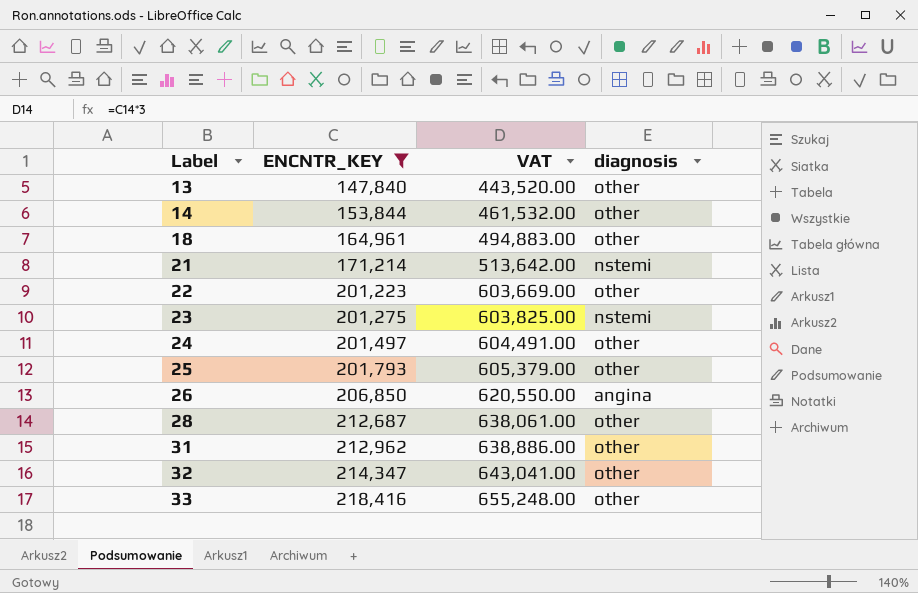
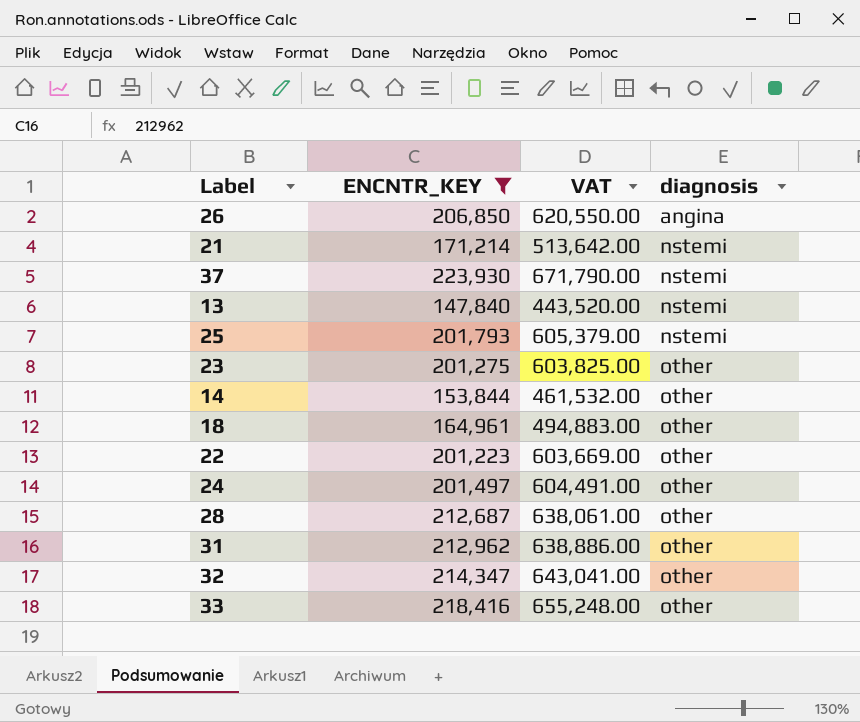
row order: Label ascending -> diagnosis ascending
row 37: none -> 223,930 | 671,790.00 | nstemi
13 | diagnosis: other -> nstemi
25 | diagnosis: other -> nstemi
23 | diagnosis: nstemi -> other

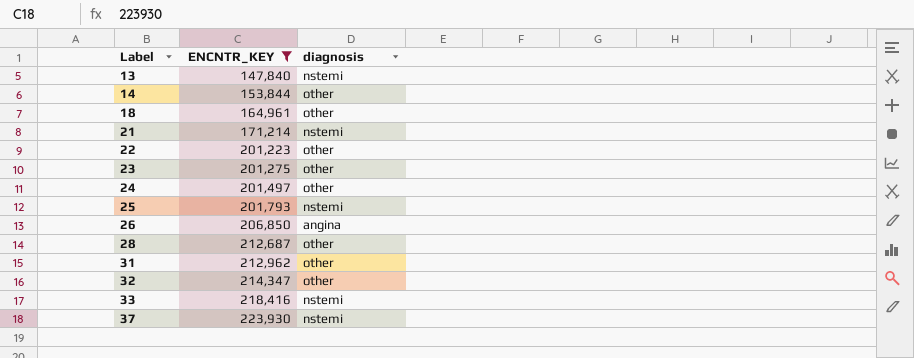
row order: diagnosis ascending -> Label ascending
column VAT | formula: [ENCNTR_KEY] * 3 -> none
33 | diagnosis: other -> nstemi

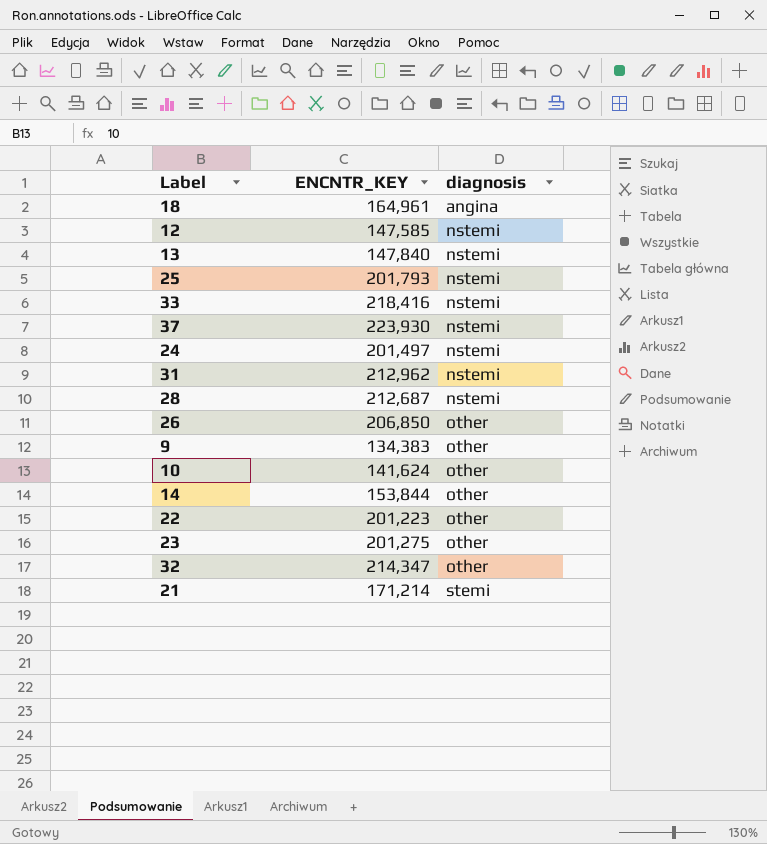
filter: ENCNTR_KEY >= 147,840 -> none
row order: Label ascending -> diagnosis ascending
18 | diagnosis: other -> angina
24 | diagnosis: other -> nstemi
31 | diagnosis: other -> nstemi
28 | diagnosis: other -> nstemi
26 | diagnosis: angina -> other
21 | diagnosis: nstemi -> stemi

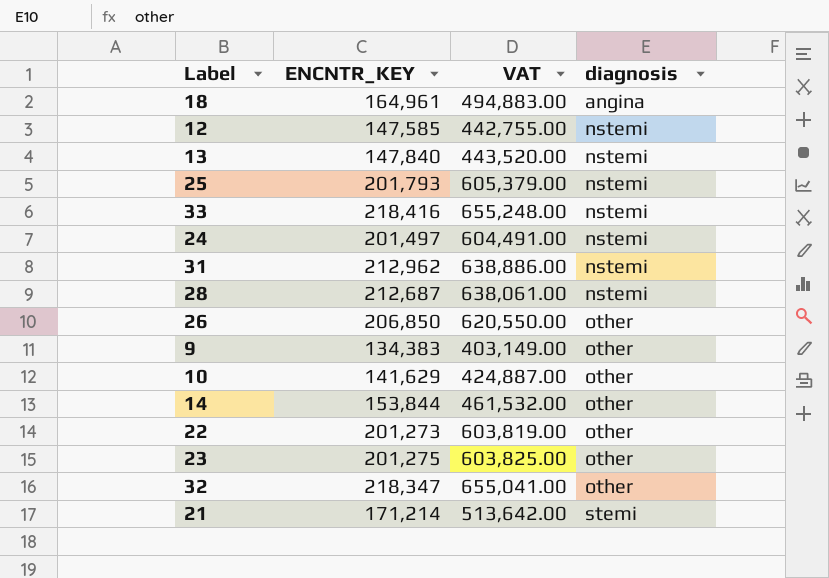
column VAT | formula: none -> [ENCNTR_KEY] * 3
row 37: 223,930 | nstemi -> none
10 | ENCNTR_KEY: 141,624 -> 141,629
22 | ENCNTR_KEY: 201,223 -> 201,273
32 | ENCNTR_KEY: 214,347 -> 218,347

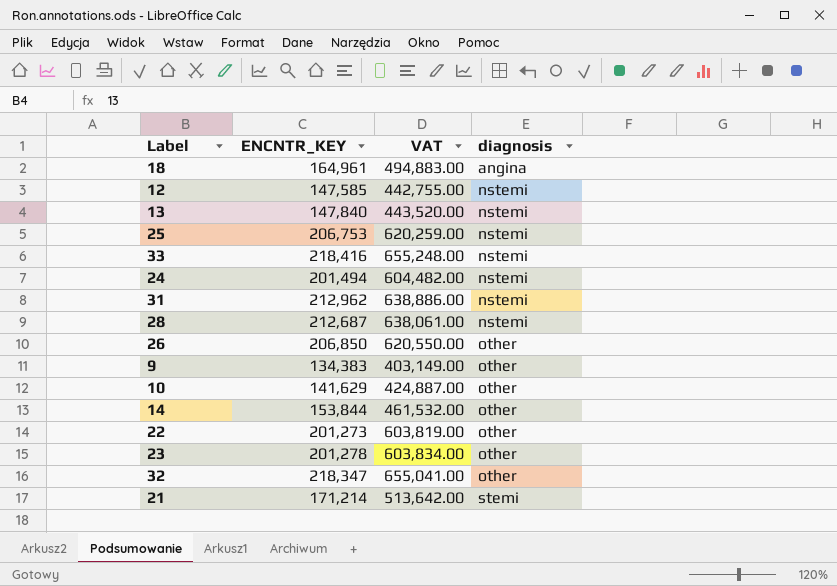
25 | ENCNTR_KEY: 201,793 -> 206,753
25 | VAT: 605,379.00 -> 620,259.00
24 | ENCNTR_KEY: 201,497 -> 201,494
24 | VAT: 604,491.00 -> 604,482.00
23 | ENCNTR_KEY: 201,275 -> 201,278
23 | VAT: 603,825.00 -> 603,834.00

